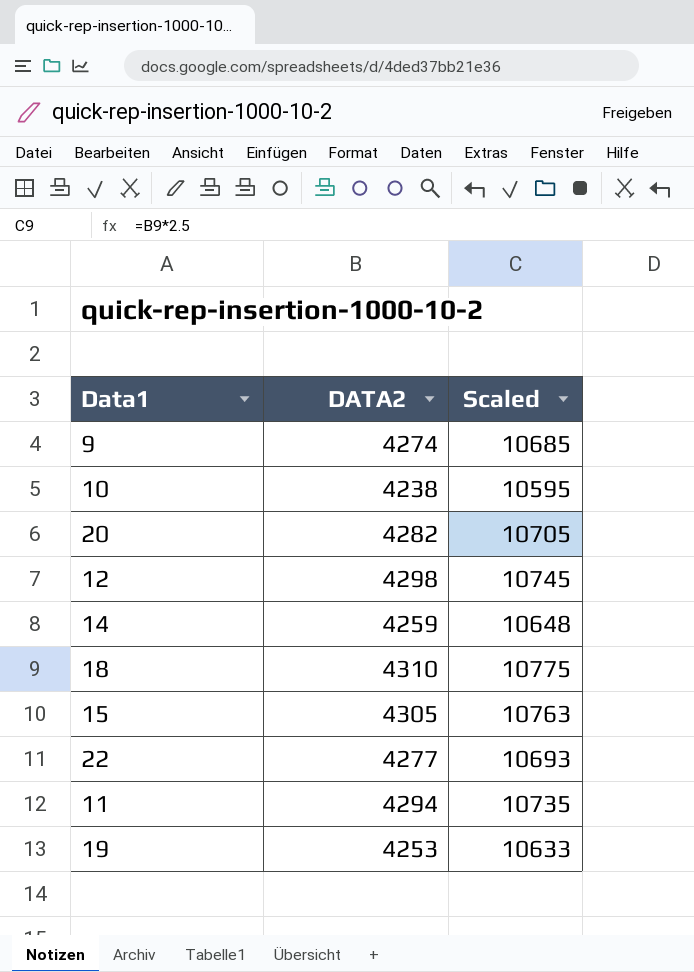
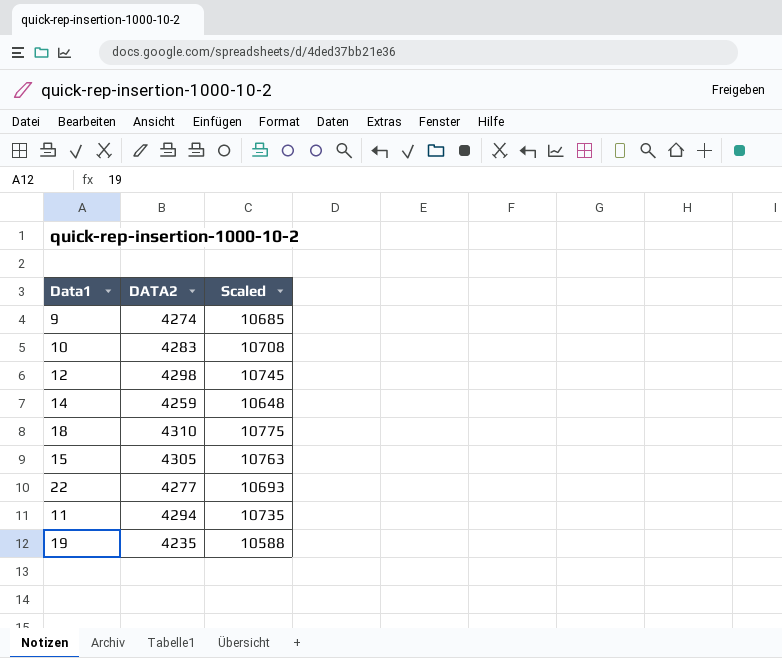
row 20: 4282 | 10705 -> none
10 | DATA2: 4238 -> 4283
10 | Scaled: 10595 -> 10708
19 | DATA2: 4253 -> 4235
19 | Scaled: 10633 -> 10588

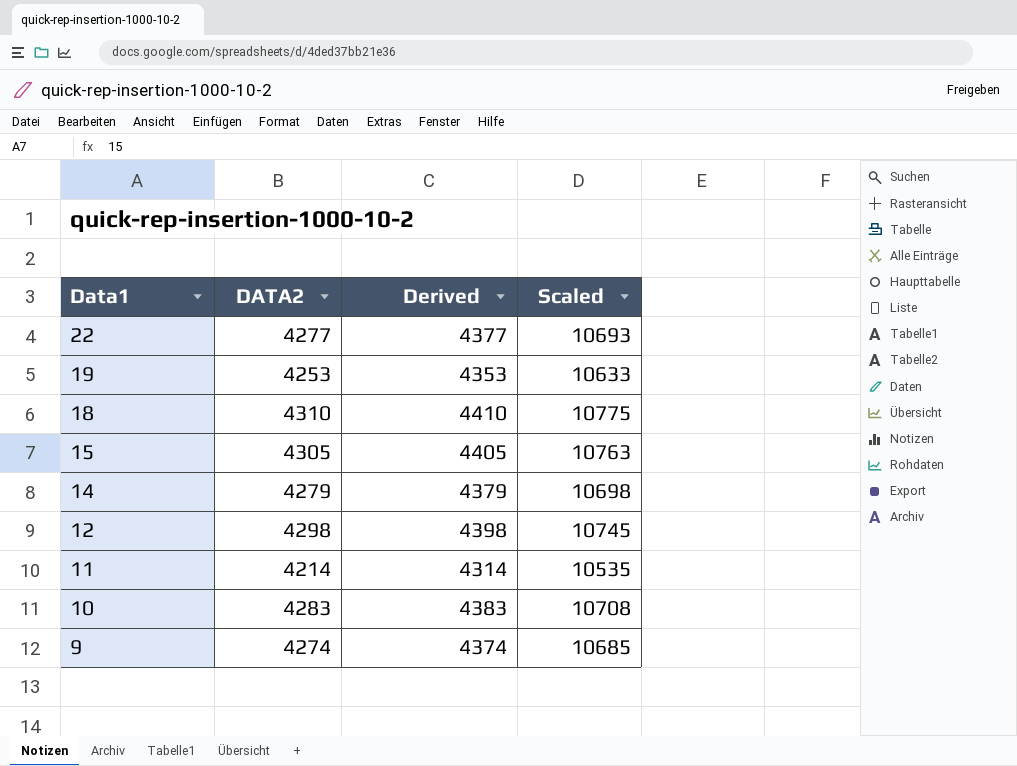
row order: none -> Data1 descending
column Derived | formula: none -> [DATA2] + 100
19 | DATA2: 4235 -> 4253
19 | Scaled: 10588 -> 10633
14 | DATA2: 4259 -> 4279
14 | Scaled: 10648 -> 10698
11 | DATA2: 4294 -> 4214
11 | Scaled: 10735 -> 10535

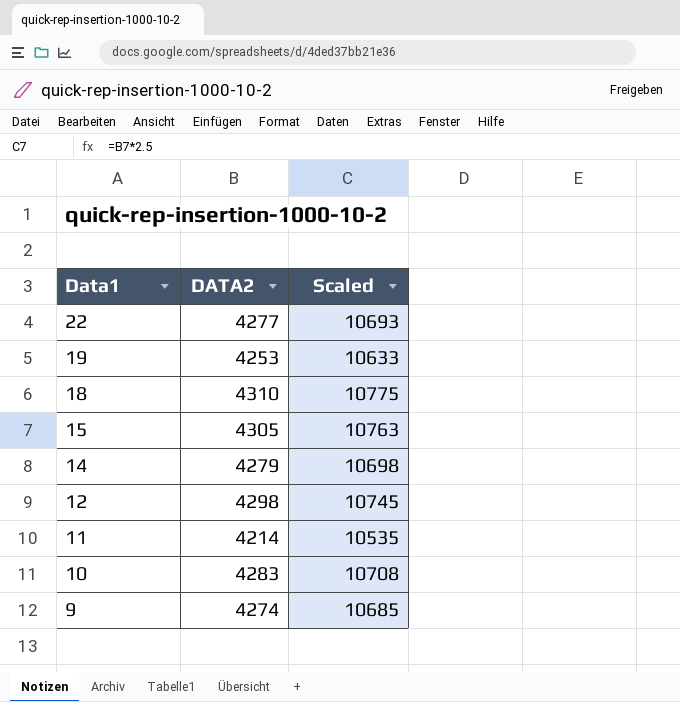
column Derived | formula: [DATA2] + 100 -> none

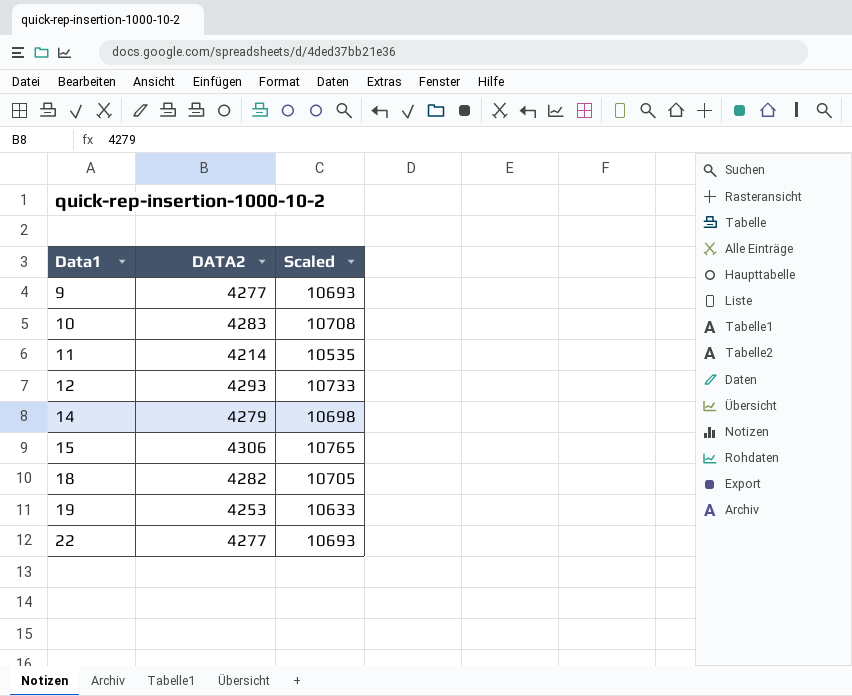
row order: Data1 descending -> Data1 ascending
9 | DATA2: 4274 -> 4277
9 | Scaled: 10685 -> 10693
12 | DATA2: 4298 -> 4293
12 | Scaled: 10745 -> 10733
15 | DATA2: 4305 -> 4306
15 | Scaled: 10763 -> 10765
18 | DATA2: 4310 -> 4282
18 | Scaled: 10775 -> 10705

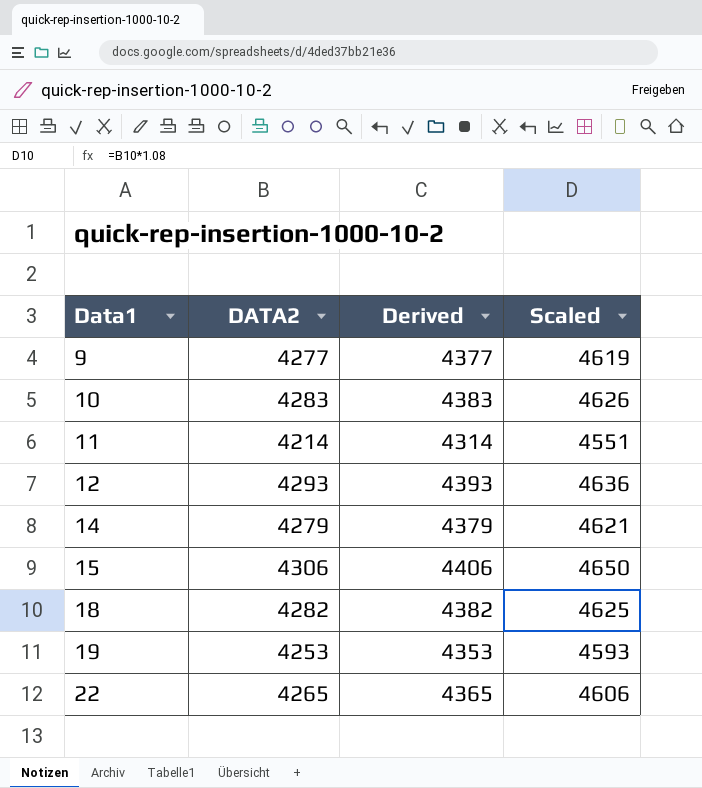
column Derived | formula: none -> [DATA2] + 100
column Scaled | formula: [DATA2] * 2.5 -> [DATA2] * 1.08
22 | DATA2: 4277 -> 4265

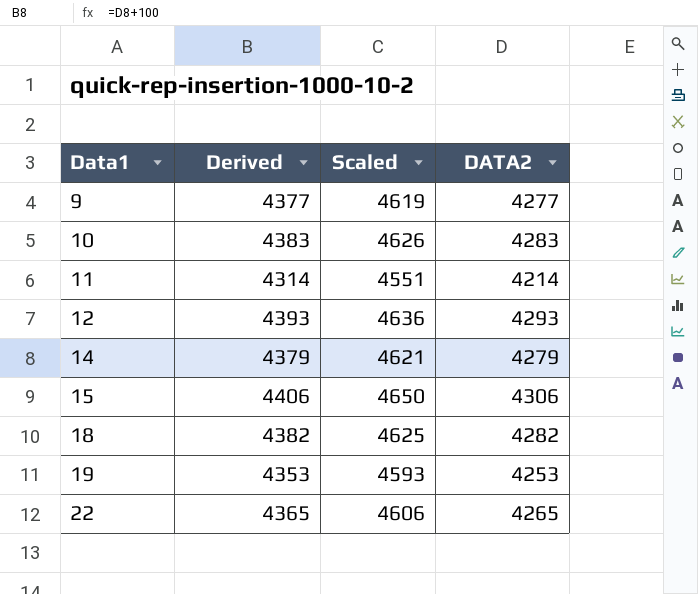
column DATA2 | position: 2 -> 4

